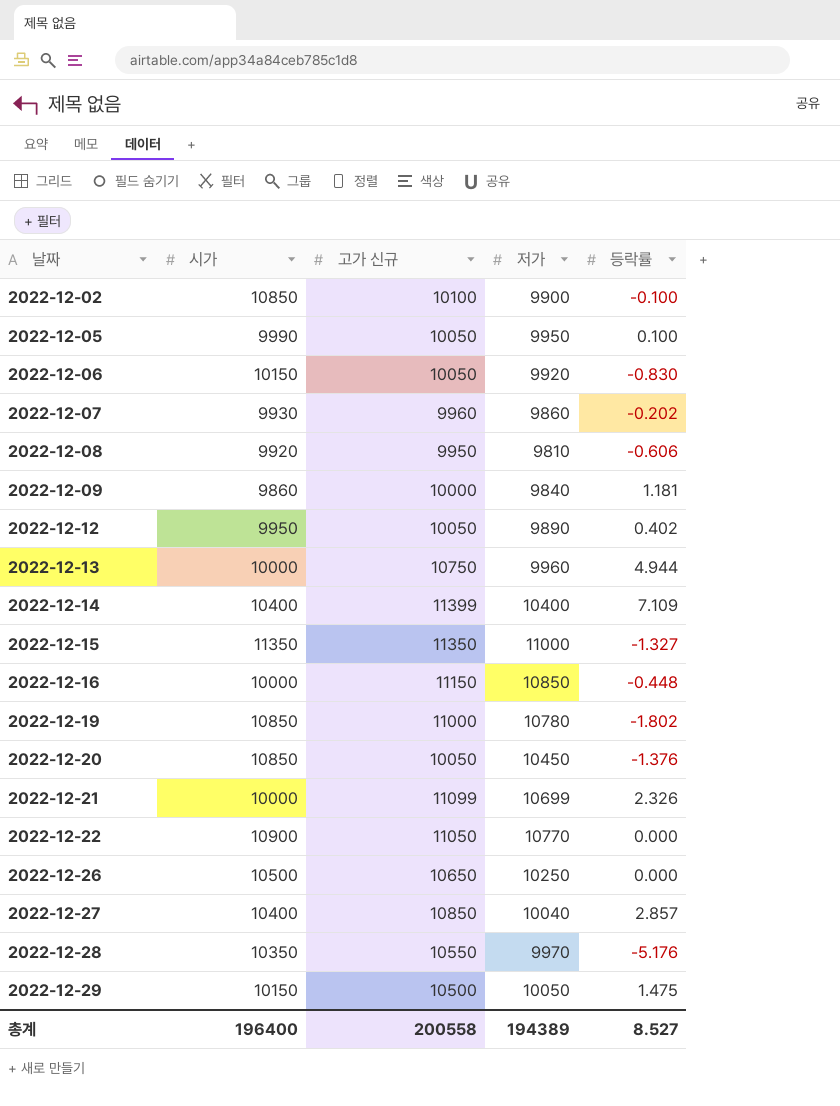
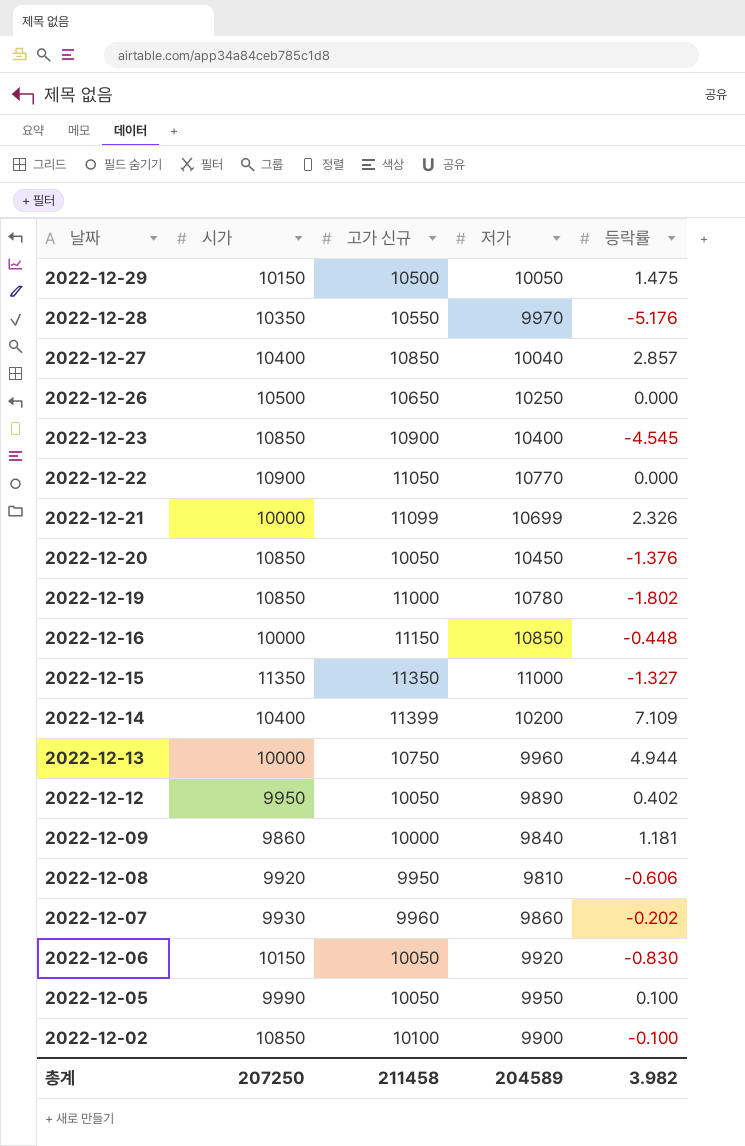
row order: 날짜 ascending -> 날짜 descending
row 2022-12-23: none -> 10850 | 10900 | 10400 | -4.545
2022-12-14 | 저가: 10400 -> 10200
총계 | 시가: 196400 -> 207250
총계 | 고가 신규: 200558 -> 211458
총계 | 저가: 194389 -> 204589
총계 | 등락률: 8.527 -> 3.982

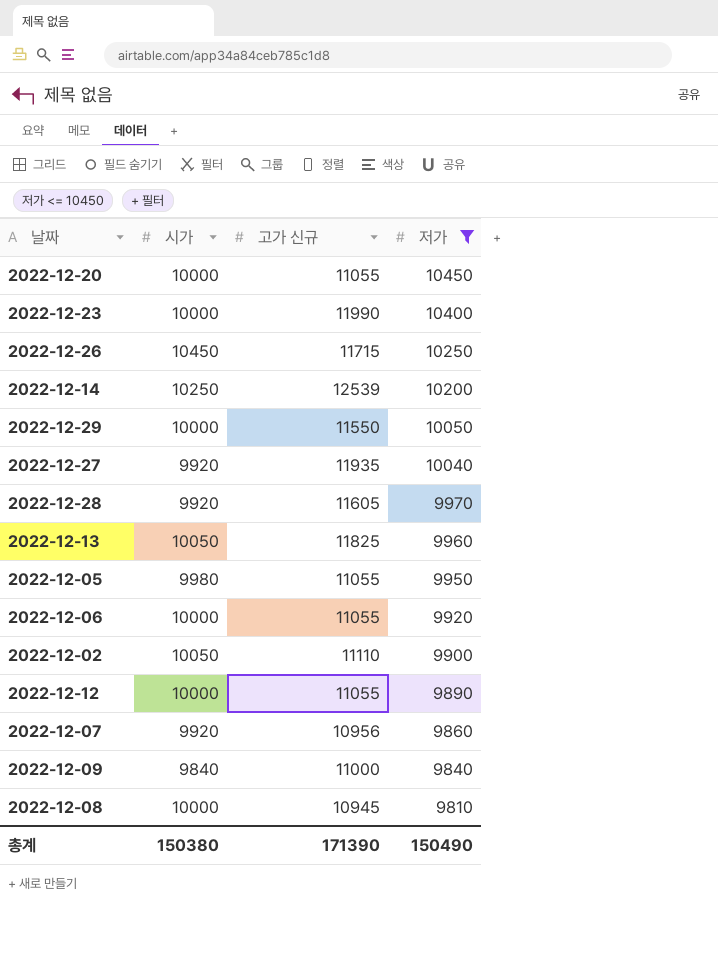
filter: none -> 저가 <= 10450
row order: 날짜 descending -> 저가 descending
column 등락률 | position: 5 -> none
2022-12-20 | 시가: 10850 -> 10000
2022-12-20 | 고가 신규: 10050 -> 11055
2022-12-23 | 시가: 10850 -> 10000
2022-12-23 | 고가 신규: 10900 -> 11990
2022-12-26 | 시가: 10500 -> 10450
2022-12-26 | 고가 신규: 10650 -> 11715
2022-12-14 | 시가: 10400 -> 10250
2022-12-14 | 고가 신규: 11399 -> 12539
2022-12-29 | 시가: 10150 -> 10000
2022-12-29 | 고가 신규: 10500 -> 11550
2022-12-27 | 시가: 10400 -> 9920
2022-12-27 | 고가 신규: 10850 -> 11935
2022-12-28 | 시가: 10350 -> 9920
2022-12-28 | 고가 신규: 10550 -> 11605
2022-12-13 | 시가: 10000 -> 10050
2022-12-13 | 고가 신규: 10750 -> 11825
2022-12-05 | 시가: 9990 -> 9980
2022-12-05 | 고가 신규: 10050 -> 11055
2022-12-06 | 시가: 10150 -> 10000
2022-12-06 | 고가 신규: 10050 -> 11055
2022-12-02 | 시가: 10850 -> 10050
2022-12-02 | 고가 신규: 10100 -> 11110
2022-12-12 | 시가: 9950 -> 10000
2022-12-12 | 고가 신규: 10050 -> 11055
2022-12-07 | 시가: 9930 -> 9920
2022-12-07 | 고가 신규: 9960 -> 10956
2022-12-09 | 시가: 9860 -> 9840
2022-12-09 | 고가 신규: 10000 -> 11000
2022-12-08 | 시가: 9920 -> 10000
2022-12-08 | 고가 신규: 9950 -> 10945
총계 | 시가: 207250 -> 150380
총계 | 고가 신규: 211458 -> 171390
총계 | 저가: 204589 -> 150490

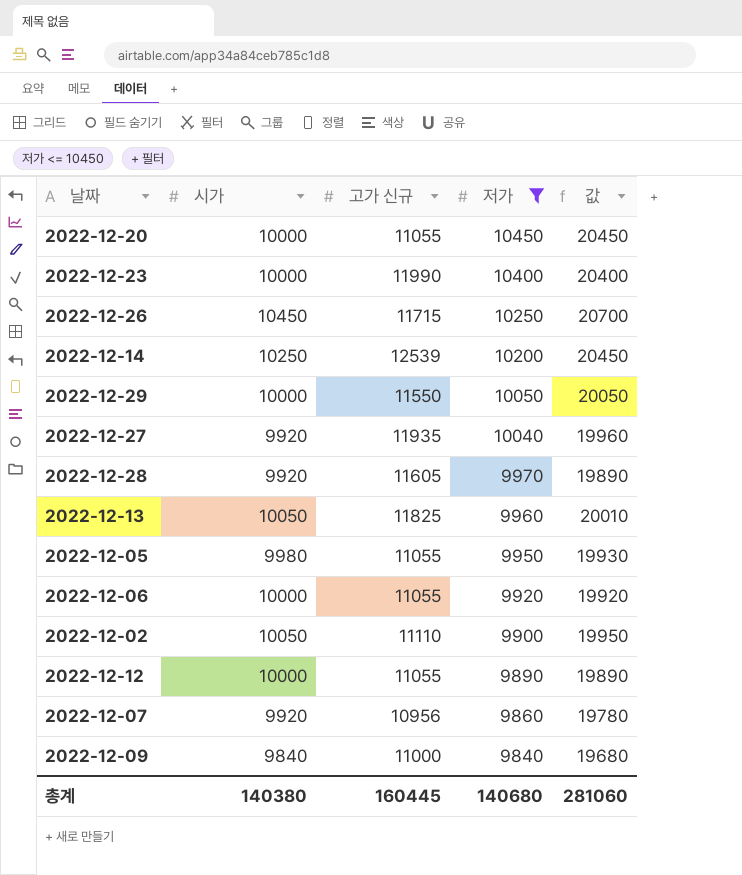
column 값 | formula: none -> [시가] + [저가]
row 2022-12-08: 10000 | 10945 | 9810 -> none
총계 | 시가: 150380 -> 140380
총계 | 고가 신규: 171390 -> 160445
총계 | 저가: 150490 -> 140680

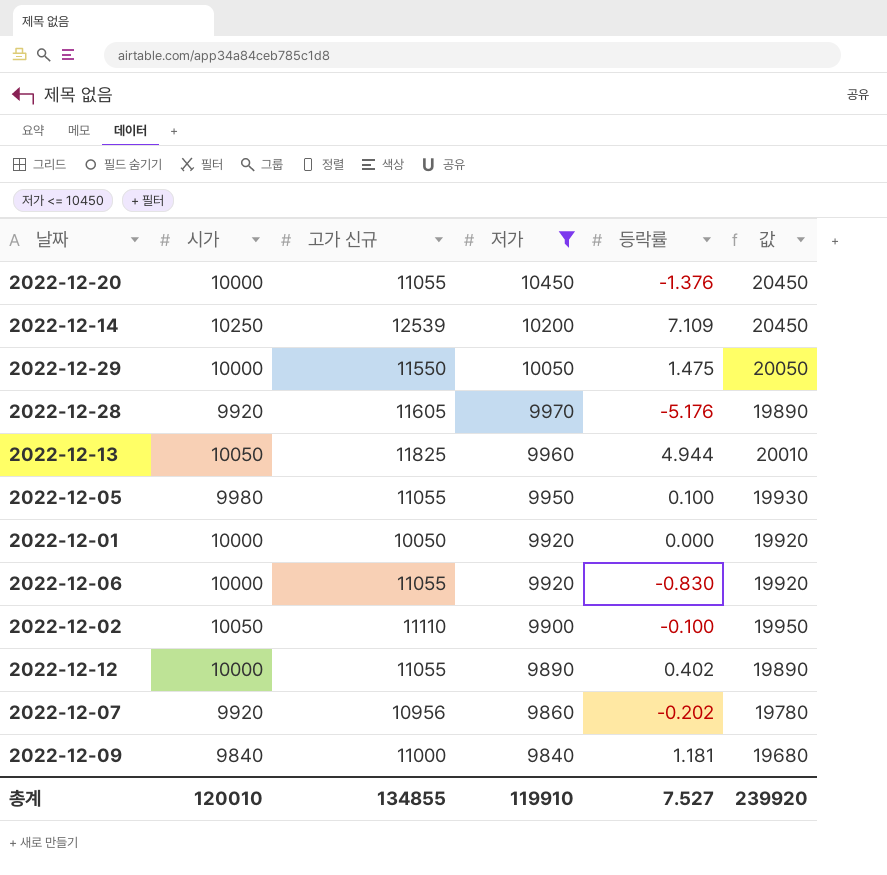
column 등락률 | position: none -> 5
row 2022-12-23: 10000 | 11990 | 10400 | 20400 -> none
row 2022-12-26: 10450 | 11715 | 10250 | 20700 -> none
row 2022-12-27: 9920 | 11935 | 10040 | 19960 -> none
row 2022-12-01: none -> 10000 | 10050 | 9920 | 0.000 | 19920
총계 | 시가: 140380 -> 120010
총계 | 고가 신규: 160445 -> 134855
총계 | 저가: 140680 -> 119910
총계 | 값: 281060 -> 239920

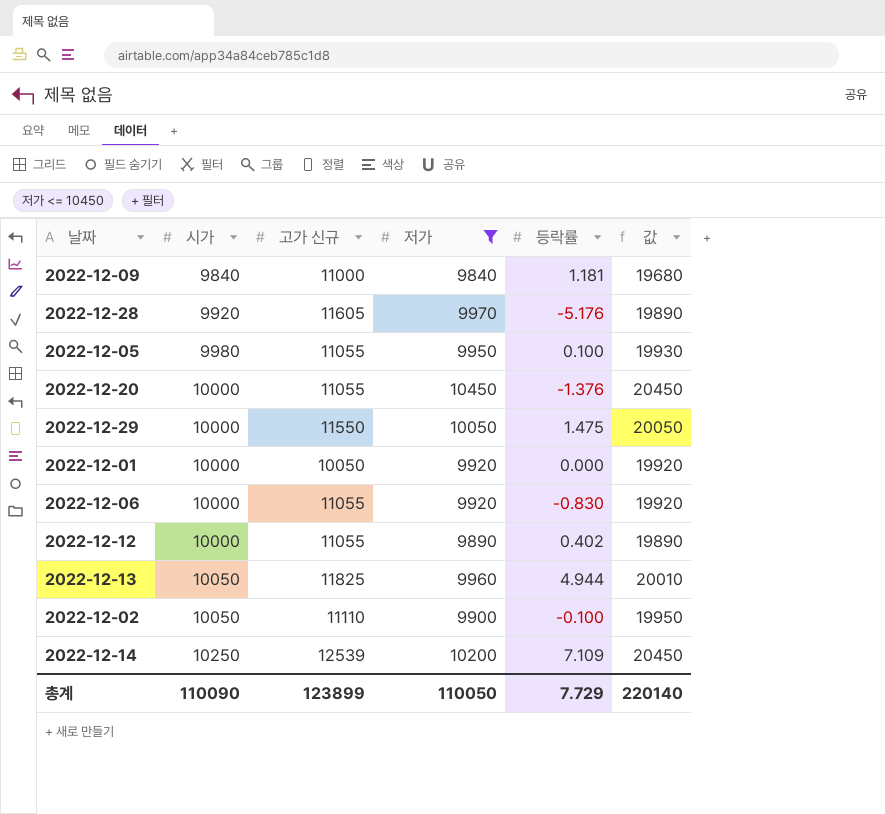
row order: 저가 descending -> 시가 ascending
row 2022-12-07: 9920 | 10956 | 9860 | -0.202 | 19780 -> none
총계 | 시가: 120010 -> 110090
총계 | 고가 신규: 134855 -> 123899
총계 | 저가: 119910 -> 110050
총계 | 등락률: 7.527 -> 7.729
총계 | 값: 239920 -> 220140

